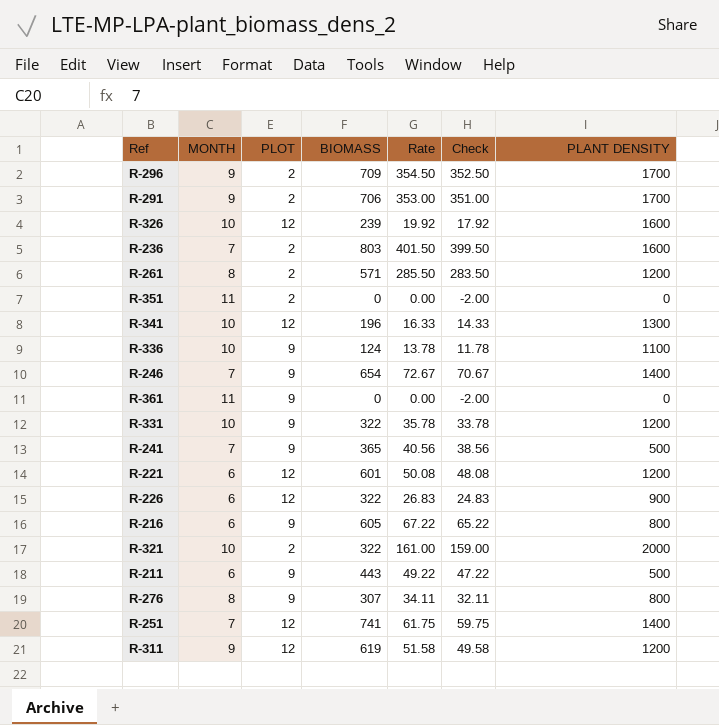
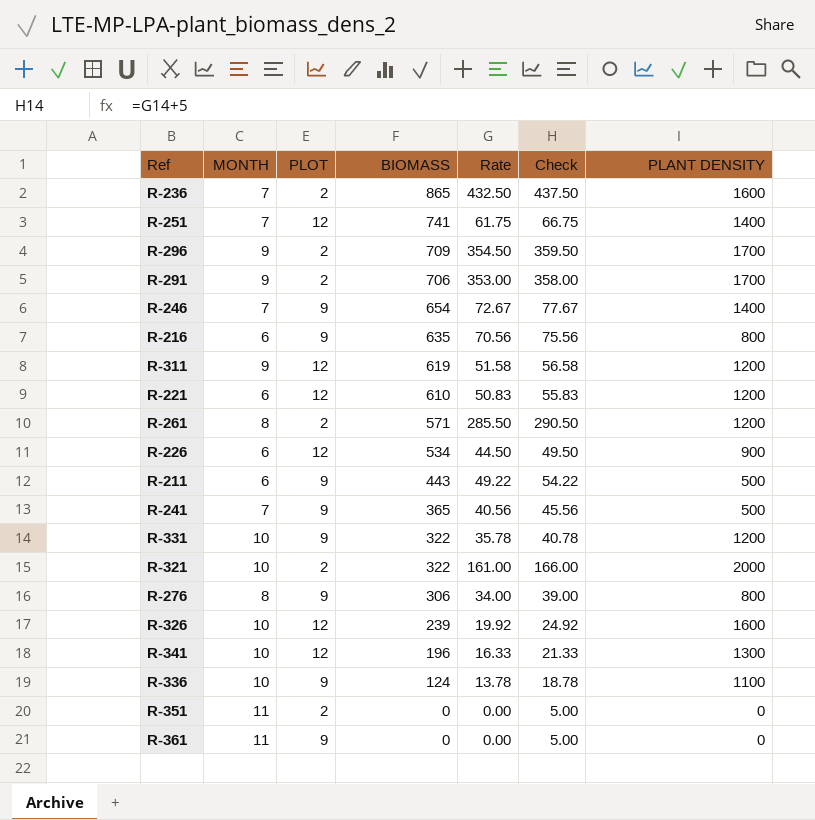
row order: none -> BIOMASS descending
column Check | formula: [Rate] - 2 -> [Rate] + 5
R-236 | BIOMASS: 803 -> 865
R-236 | Rate: 401.50 -> 432.50
R-216 | BIOMASS: 605 -> 635
R-216 | Rate: 67.22 -> 70.56
R-221 | BIOMASS: 601 -> 610
R-221 | Rate: 50.08 -> 50.83
R-226 | BIOMASS: 322 -> 534
R-226 | Rate: 26.83 -> 44.50
R-276 | BIOMASS: 307 -> 306
R-276 | Rate: 34.11 -> 34.00

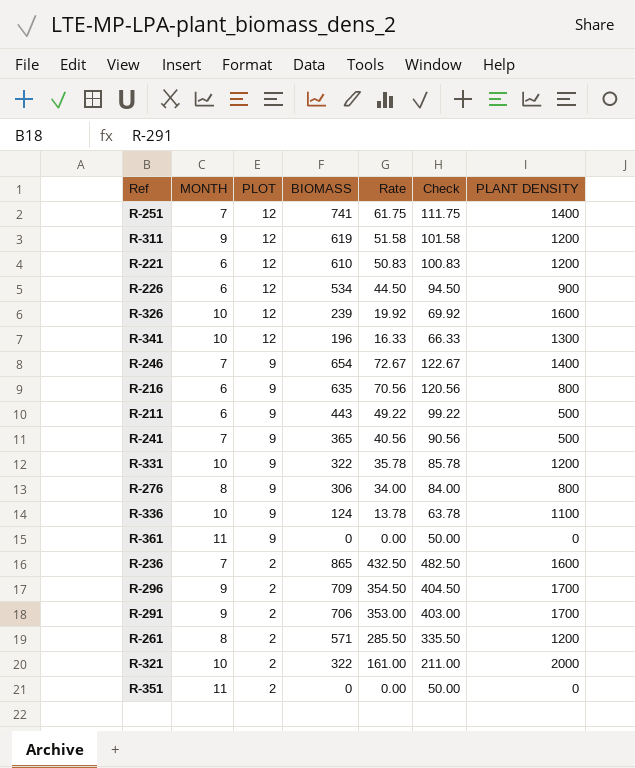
row order: BIOMASS descending -> PLOT descending
column Check | formula: [Rate] + 5 -> [Rate] + 50

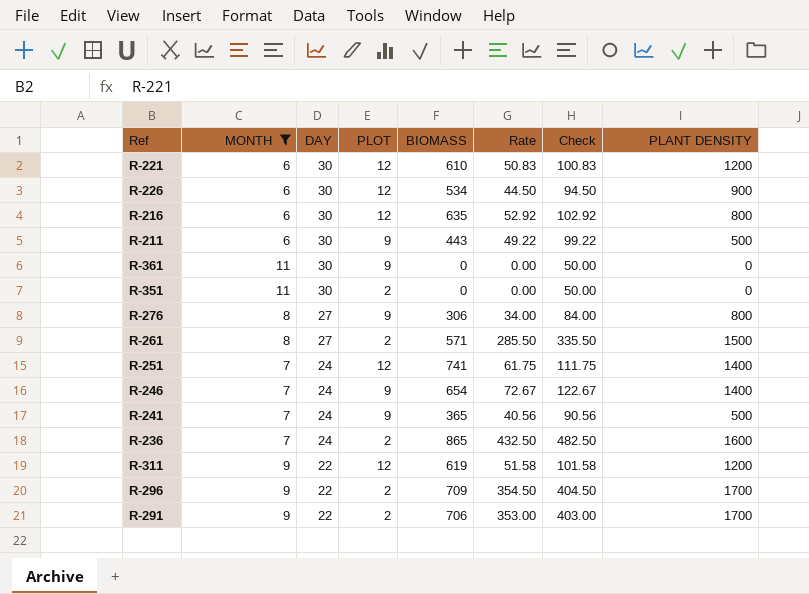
filter: none -> MONTH != 10
row order: PLOT descending -> DAY descending
column DAY | position: none -> 3
R-216 | PLOT: 9 -> 12
R-216 | Rate: 70.56 -> 52.92
R-216 | Check: 120.56 -> 102.92
R-261 | PLANT DENSITY: 1200 -> 1500

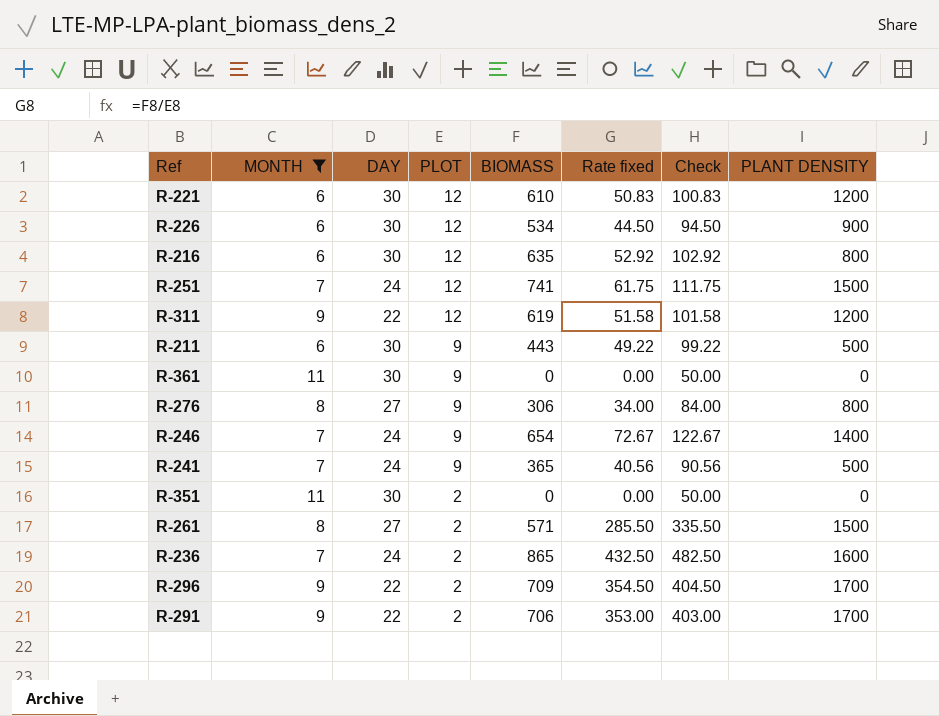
row order: DAY descending -> PLOT descending
column name: Rate -> Rate fixed
R-251 | PLANT DENSITY: 1400 -> 1500

